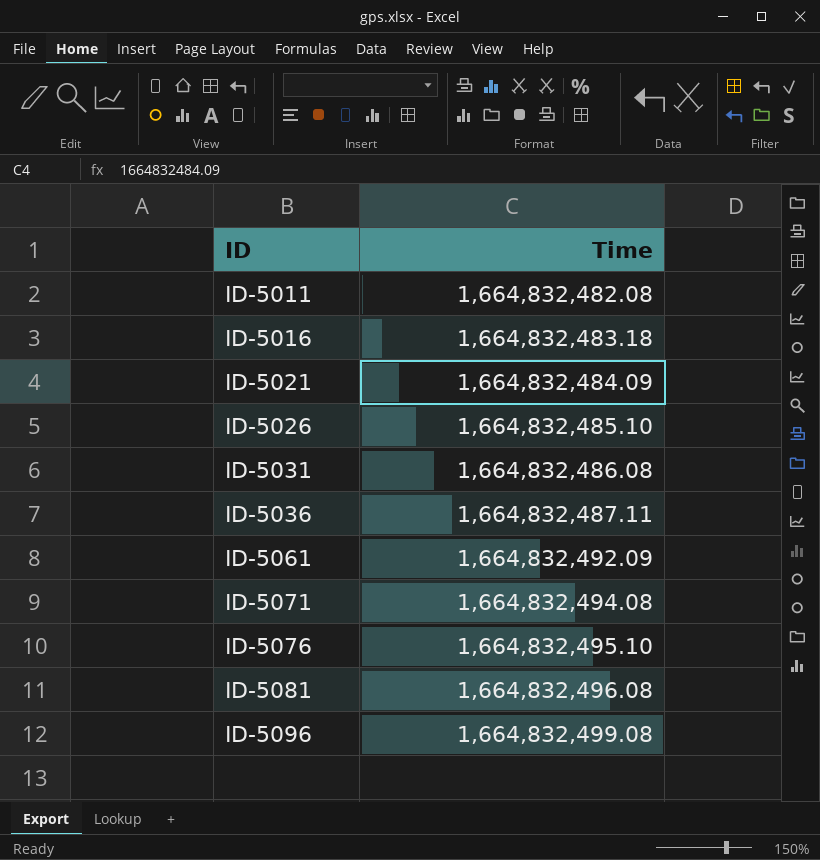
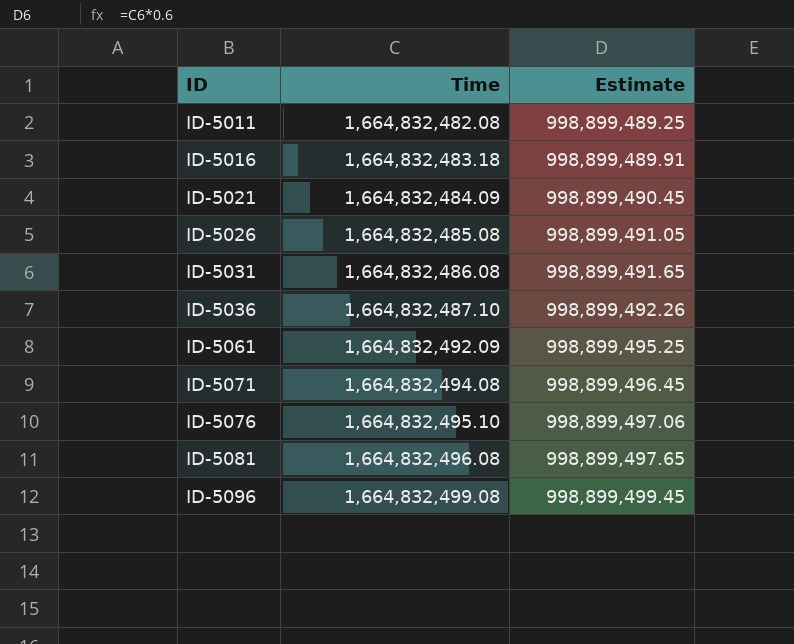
column Estimate | formula: none -> [Time] * 0.6
ID-5026 | Time: 1,664,832,485.10 -> 1,664,832,485.08
ID-5036 | Time: 1,664,832,487.11 -> 1,664,832,487.10

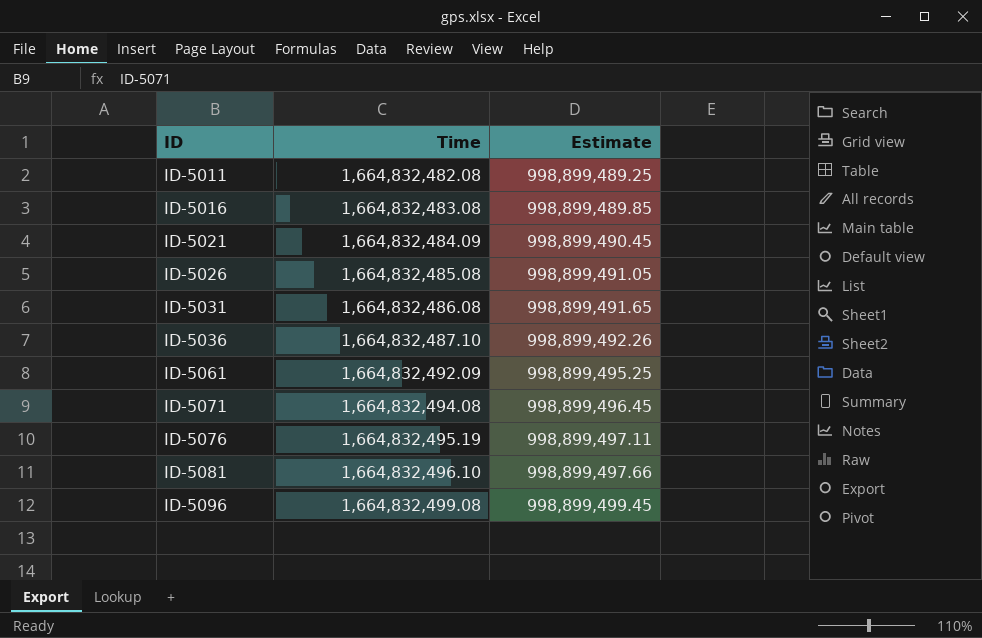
ID-5016 | Time: 1,664,832,483.18 -> 1,664,832,483.08
ID-5016 | Estimate: 998,899,489.91 -> 998,899,489.85
ID-5076 | Time: 1,664,832,495.10 -> 1,664,832,495.19
ID-5076 | Estimate: 998,899,497.06 -> 998,899,497.11
ID-5081 | Time: 1,664,832,496.08 -> 1,664,832,496.10
ID-5081 | Estimate: 998,899,497.65 -> 998,899,497.66

